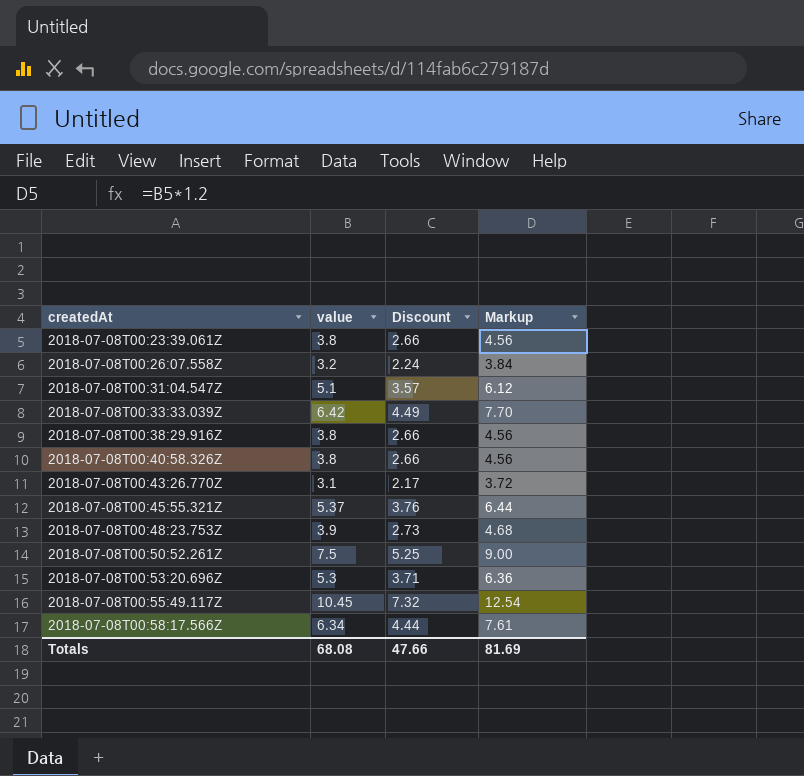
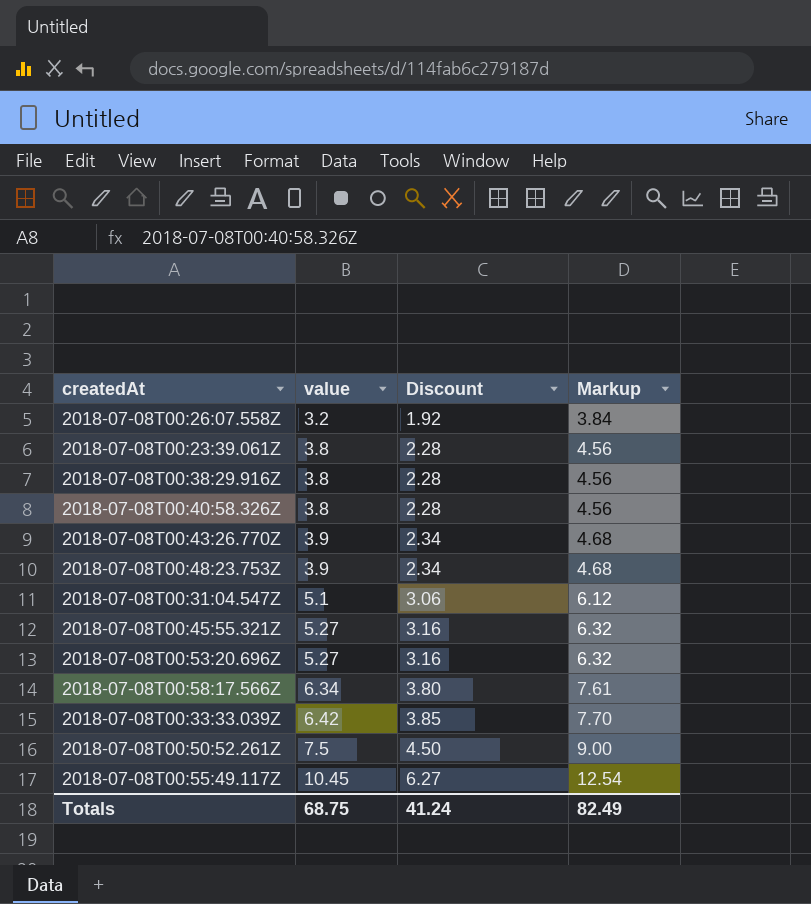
row order: createdAt ascending -> value ascending
column Discount | formula: [value] * 0.7 -> [value] * 0.6
2018-07-08T00:43:26.770Z | value: 3.1 -> 3.9
2018-07-08T00:43:26.770Z | Markup: 3.72 -> 4.68
2018-07-08T00:45:55.321Z | value: 5.37 -> 5.27
2018-07-08T00:45:55.321Z | Markup: 6.44 -> 6.32
2018-07-08T00:53:20.696Z | value: 5.3 -> 5.27
2018-07-08T00:53:20.696Z | Markup: 6.36 -> 6.32
Totals | value: 68.08 -> 68.75
Totals | Discount: 47.66 -> 41.24
Totals | Markup: 81.69 -> 82.49

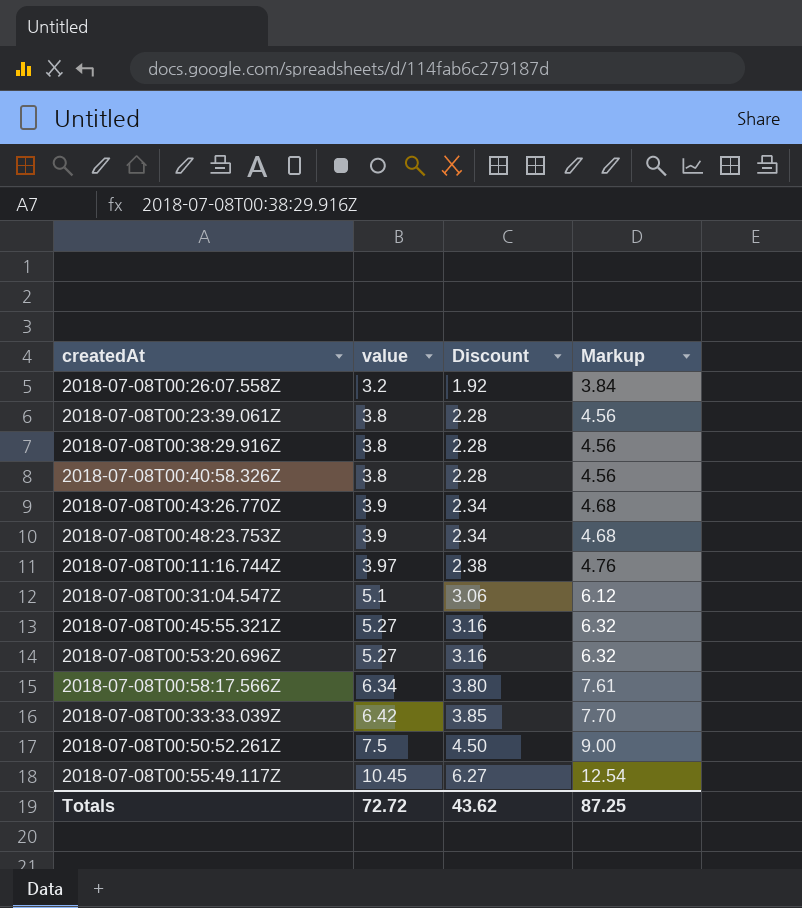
row 2018-07-08T00:11:16.744Z: none -> 3.97 | 2.38 | 4.76
Totals | value: 68.75 -> 72.72
Totals | Discount: 41.24 -> 43.62
Totals | Markup: 82.49 -> 87.25

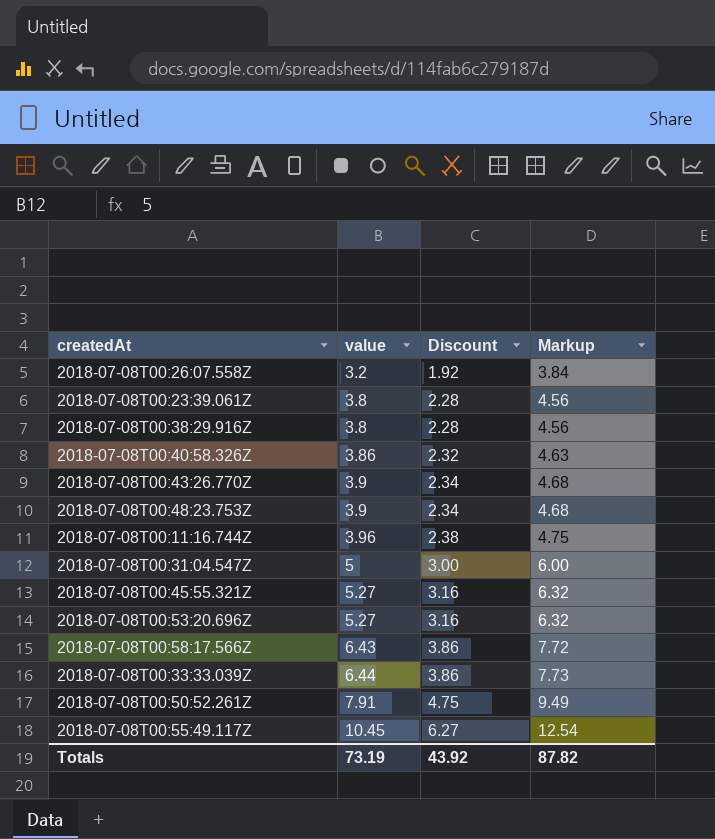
2018-07-08T00:40:58.326Z | value: 3.8 -> 3.86
2018-07-08T00:40:58.326Z | Discount: 2.28 -> 2.32
2018-07-08T00:40:58.326Z | Markup: 4.56 -> 4.63
2018-07-08T00:11:16.744Z | value: 3.97 -> 3.96
2018-07-08T00:11:16.744Z | Markup: 4.76 -> 4.75
2018-07-08T00:31:04.547Z | value: 5.1 -> 5
2018-07-08T00:31:04.547Z | Discount: 3.06 -> 3.00
2018-07-08T00:31:04.547Z | Markup: 6.12 -> 6.00
2018-07-08T00:58:17.566Z | value: 6.34 -> 6.43
2018-07-08T00:58:17.566Z | Discount: 3.80 -> 3.86
2018-07-08T00:58:17.566Z | Markup: 7.61 -> 7.72
2018-07-08T00:33:33.039Z | value: 6.42 -> 6.44
2018-07-08T00:33:33.039Z | Discount: 3.85 -> 3.86
2018-07-08T00:33:33.039Z | Markup: 7.70 -> 7.73
2018-07-08T00:50:52.261Z | value: 7.5 -> 7.91
2018-07-08T00:50:52.261Z | Discount: 4.50 -> 4.75
2018-07-08T00:50:52.261Z | Markup: 9.00 -> 9.49
Totals | value: 72.72 -> 73.19
Totals | Discount: 43.62 -> 43.92
Totals | Markup: 87.25 -> 87.82

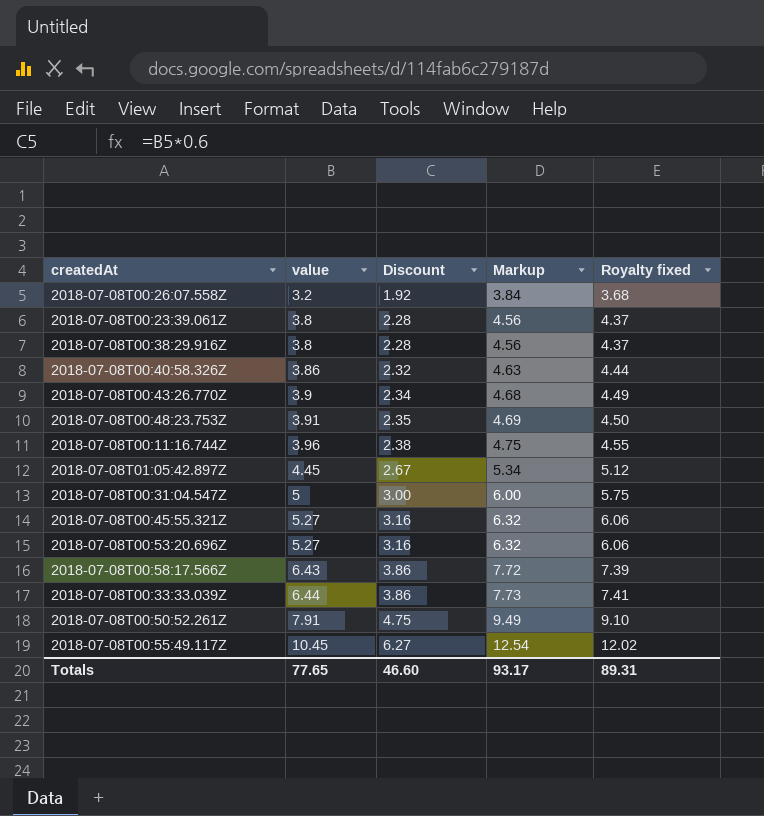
column Royalty fixed | formula: none -> [value] * 1.15
2018-07-08T00:48:23.753Z | value: 3.9 -> 3.91
2018-07-08T00:48:23.753Z | Discount: 2.34 -> 2.35
2018-07-08T00:48:23.753Z | Markup: 4.68 -> 4.69
row 2018-07-08T01:05:42.897Z: none -> 4.45 | 2.67 | 5.34 | 5.12
Totals | value: 73.19 -> 77.65
Totals | Discount: 43.92 -> 46.60
Totals | Markup: 87.82 -> 93.17

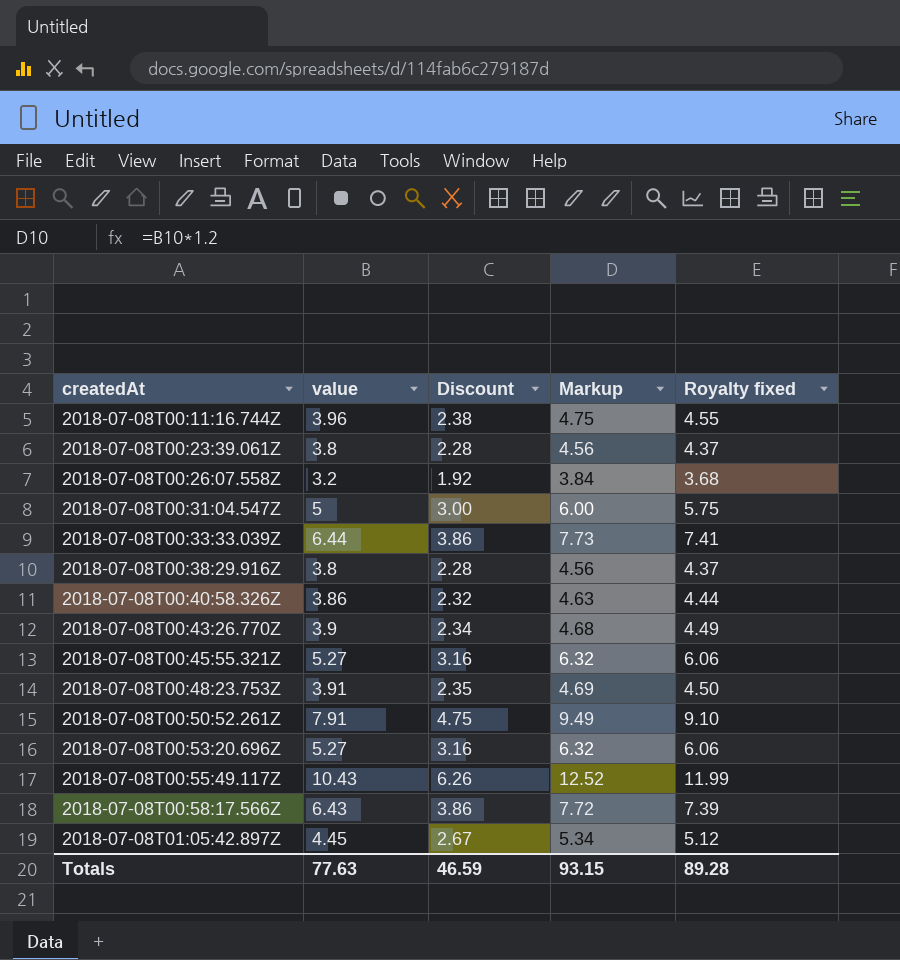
row order: value ascending -> createdAt ascending
2018-07-08T00:55:49.117Z | value: 10.45 -> 10.43
2018-07-08T00:55:49.117Z | Discount: 6.27 -> 6.26
2018-07-08T00:55:49.117Z | Markup: 12.54 -> 12.52
2018-07-08T00:55:49.117Z | Royalty fixed: 12.02 -> 11.99
Totals | value: 77.65 -> 77.63
Totals | Discount: 46.60 -> 46.59
Totals | Markup: 93.17 -> 93.15
Totals | Royalty fixed: 89.31 -> 89.28

